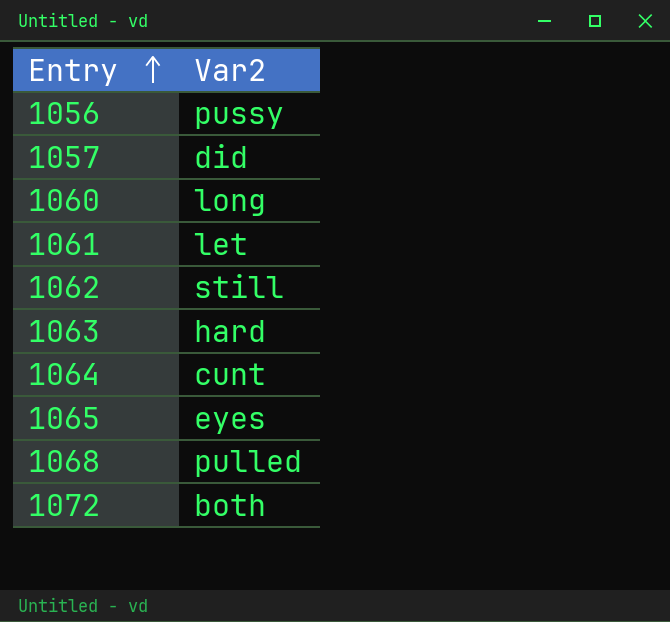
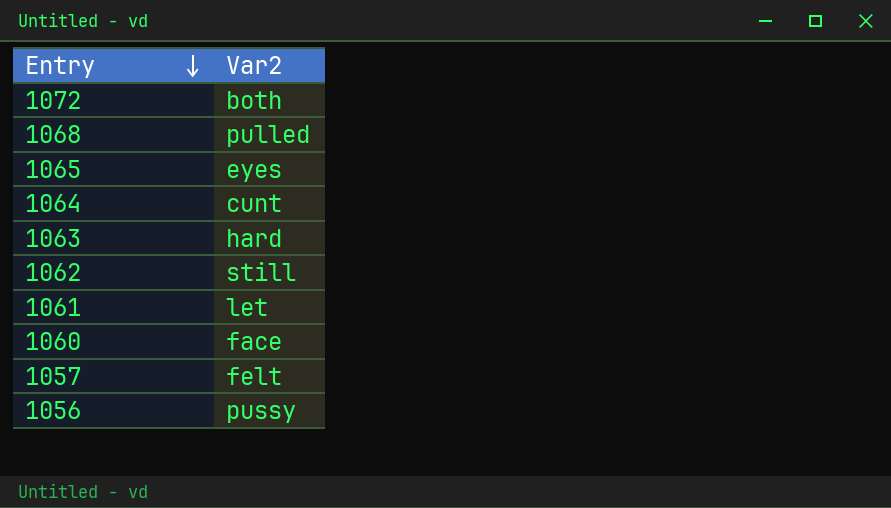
row order: Entry ascending -> Entry descending
1060 | Var2: long -> face
1057 | Var2: did -> felt

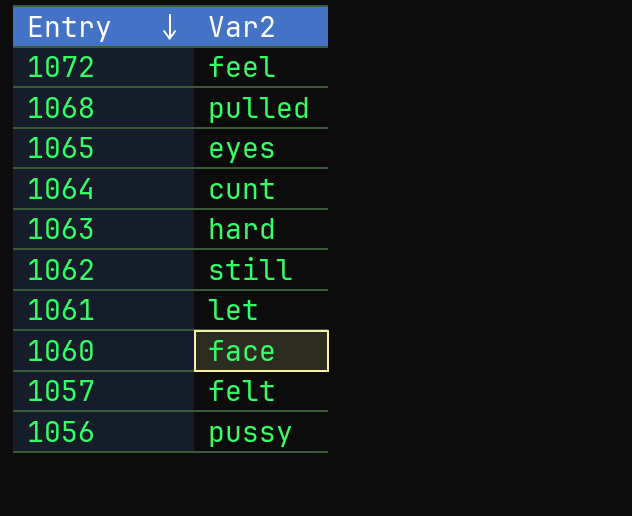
1072 | Var2: both -> feel

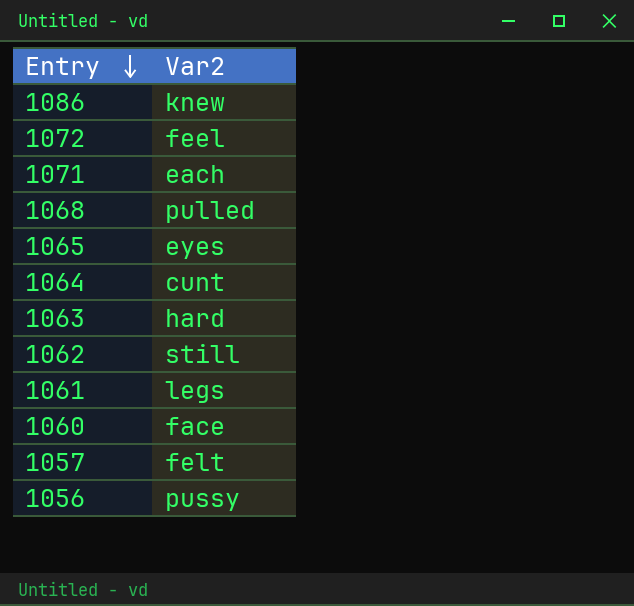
row 1086: none -> knew
row 1071: none -> each
1061 | Var2: let -> legs

